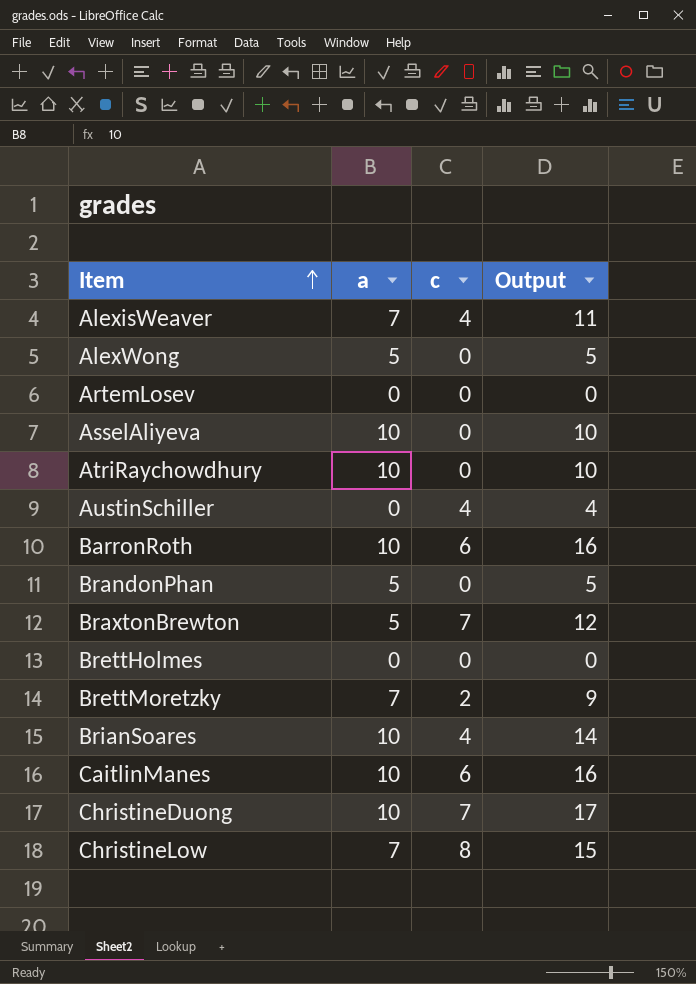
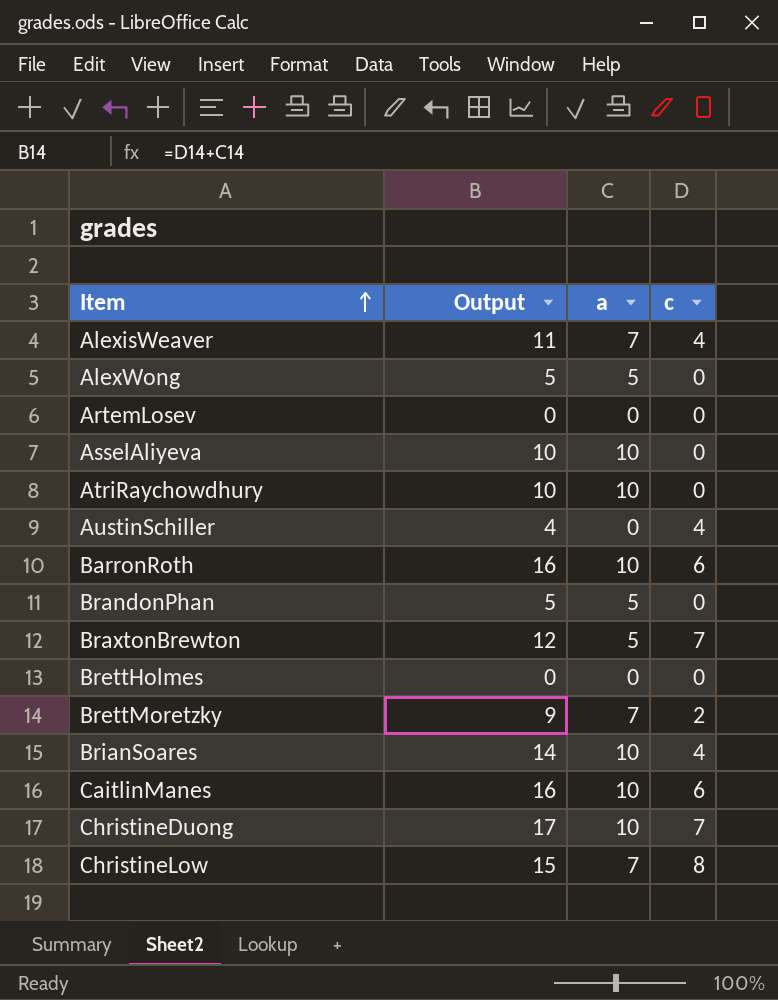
column Output | position: 4 -> 2

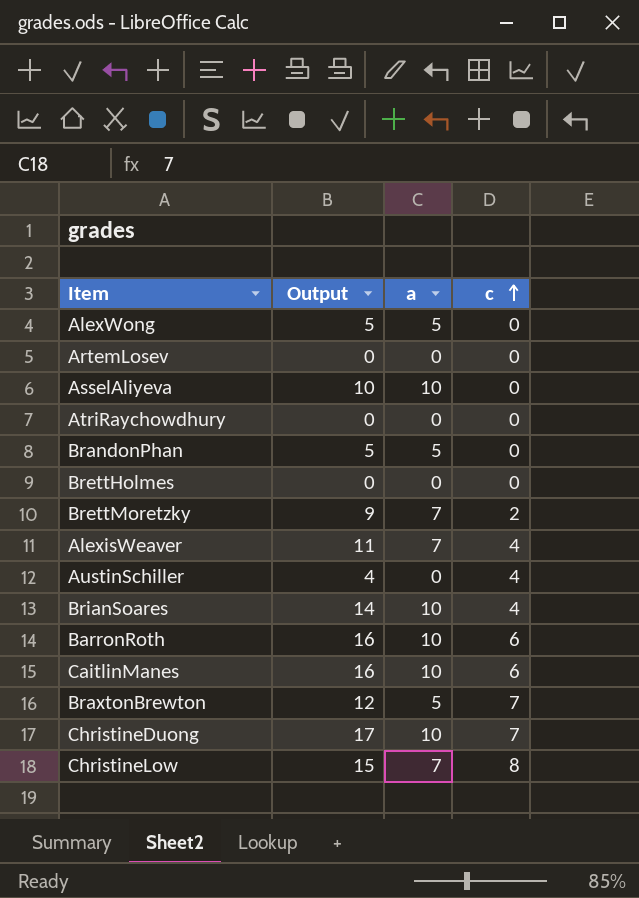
row order: Item ascending -> c ascending
AtriRaychowdhury | Output: 10 -> 0
AtriRaychowdhury | a: 10 -> 0

